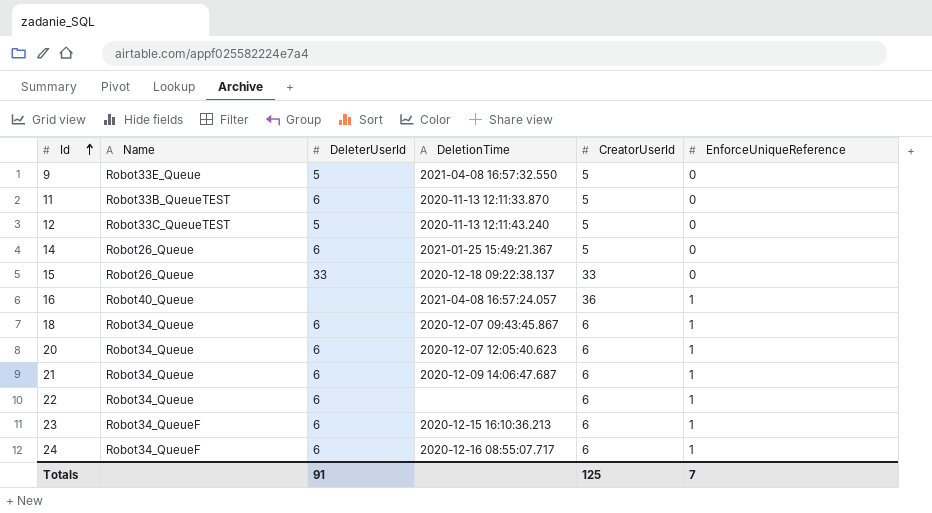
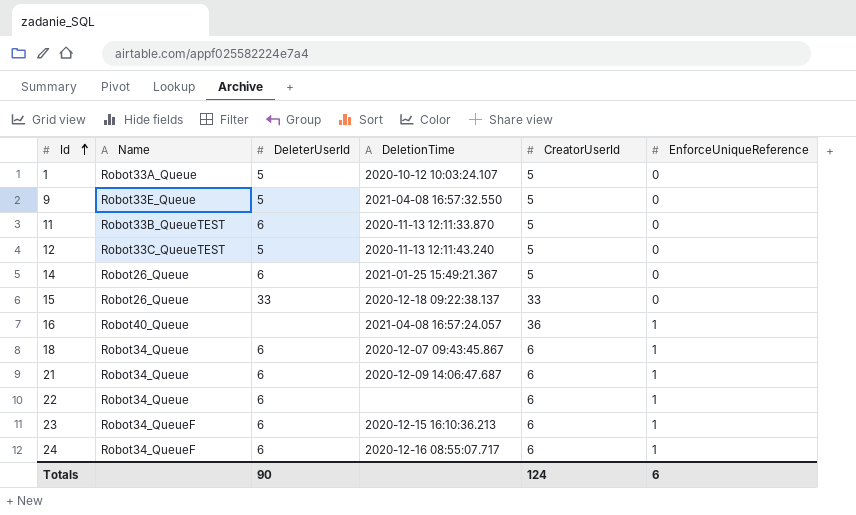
row 20: Robot34_Queue | 6 | 2020-12-07 12:05:40.623 | 6 | 1 -> none
row 1: none -> Robot33A_Queue | 5 | 2020-10-12 10:03:24.107 | 5 | 0
Totals | DeleterUserId: 91 -> 90
Totals | CreatorUserId: 125 -> 124
Totals | EnforceUniqueReference: 7 -> 6

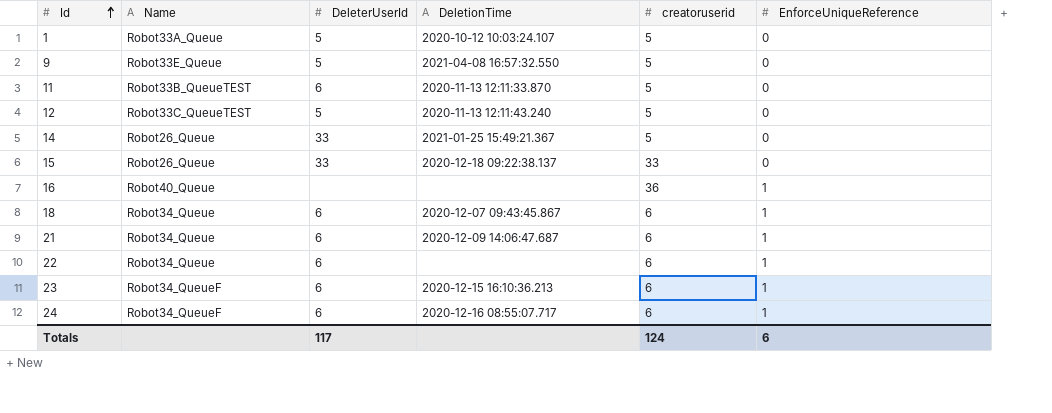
column name: CreatorUserId -> creatoruserid
14 | DeleterUserId: 6 -> 33
16 | DeletionTime: 2021-04-08 16:57:24.057 -> none
Totals | DeleterUserId: 90 -> 117

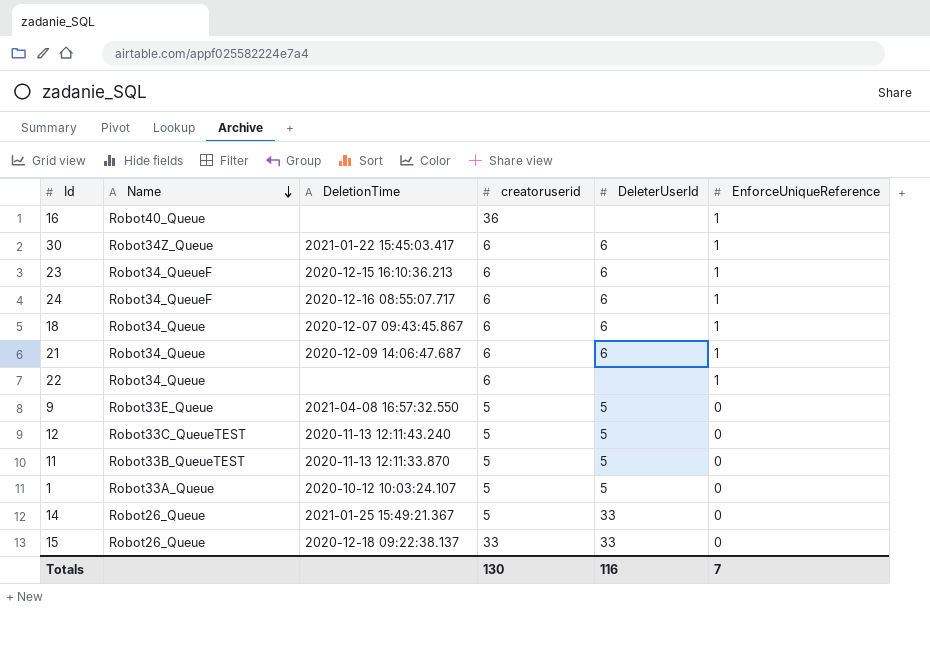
row order: Id ascending -> Name descending
column DeleterUserId | position: 3 -> 5
row 30: none -> Robot34Z_Queue | 2021-01-22 15:45:03.417 | 6 | 6 | 1
22 | DeleterUserId: 6 -> none
11 | DeleterUserId: 6 -> 5
Totals | creatoruserid: 124 -> 130
Totals | DeleterUserId: 117 -> 116
Totals | EnforceUniqueReference: 6 -> 7

